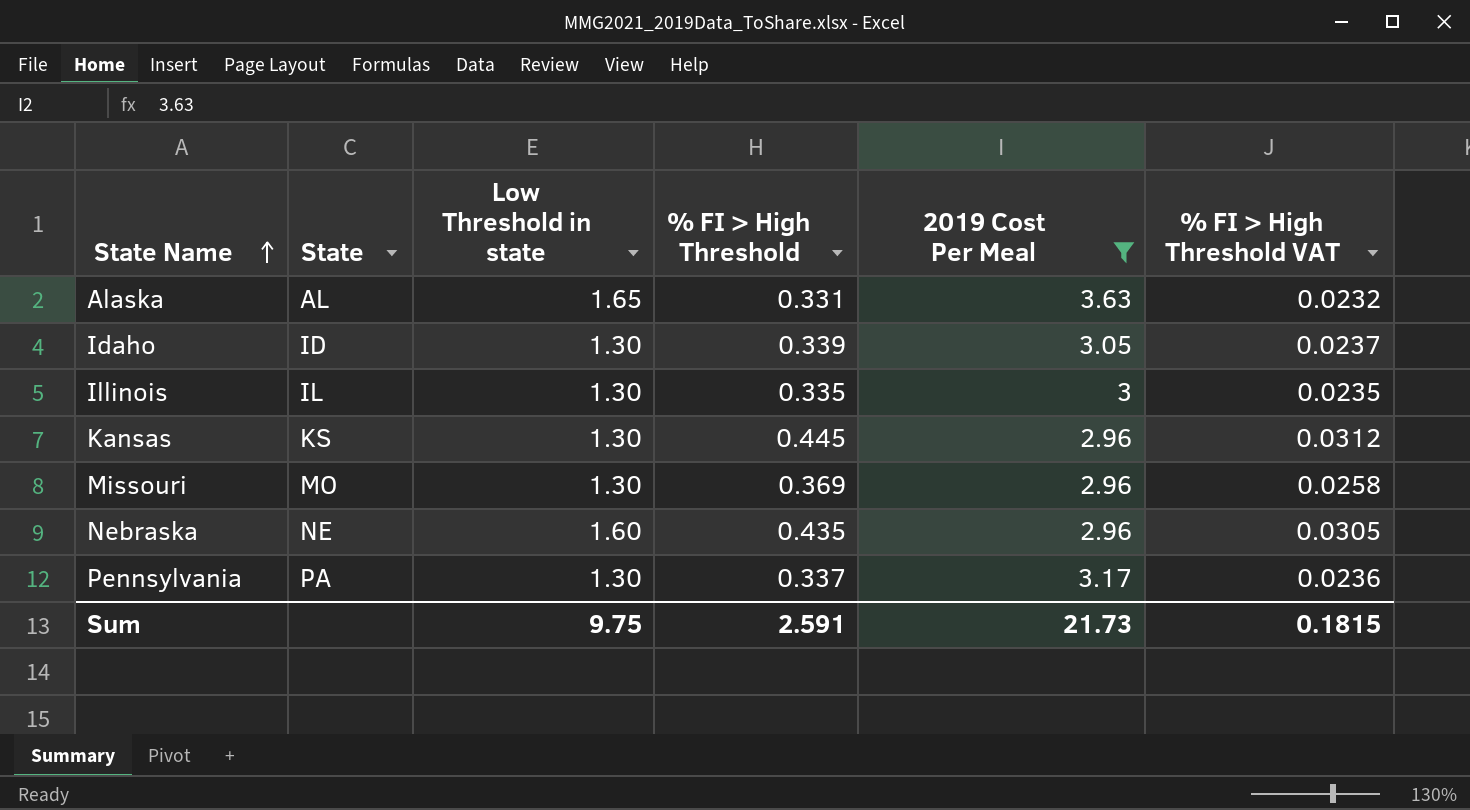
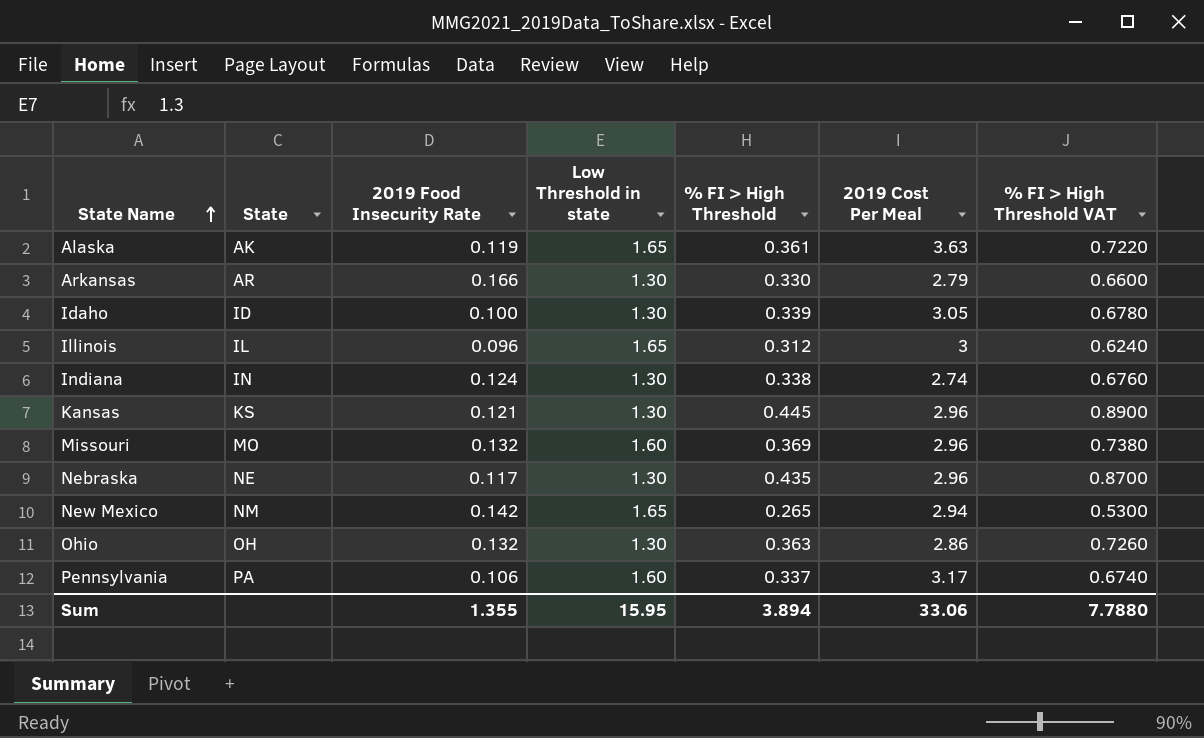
filter: 2019 Cost Per Meal >= 2.96 -> none
column 2019 Food Insecurity Rate | position: none -> 3
column % FI > High Threshold VAT | formula: [% FI > High Threshold] * 0.07 -> [% FI > High Threshold] * 2
Alaska | State: AL -> AK
Alaska | % FI > High Threshold: 0.331 -> 0.361
Illinois | Low Threshold in state: 1.30 -> 1.65
Illinois | % FI > High Threshold: 0.335 -> 0.312
Missouri | Low Threshold in state: 1.30 -> 1.60
Nebraska | Low Threshold in state: 1.60 -> 1.30
Pennsylvania | Low Threshold in state: 1.30 -> 1.60
Sum | Low Threshold in state: 9.75 -> 15.95
Sum | % FI > High Threshold: 2.591 -> 3.894
Sum | 2019 Cost Per Meal: 21.73 -> 33.06
Sum | % FI > High Threshold VAT: 0.1815 -> 7.7880

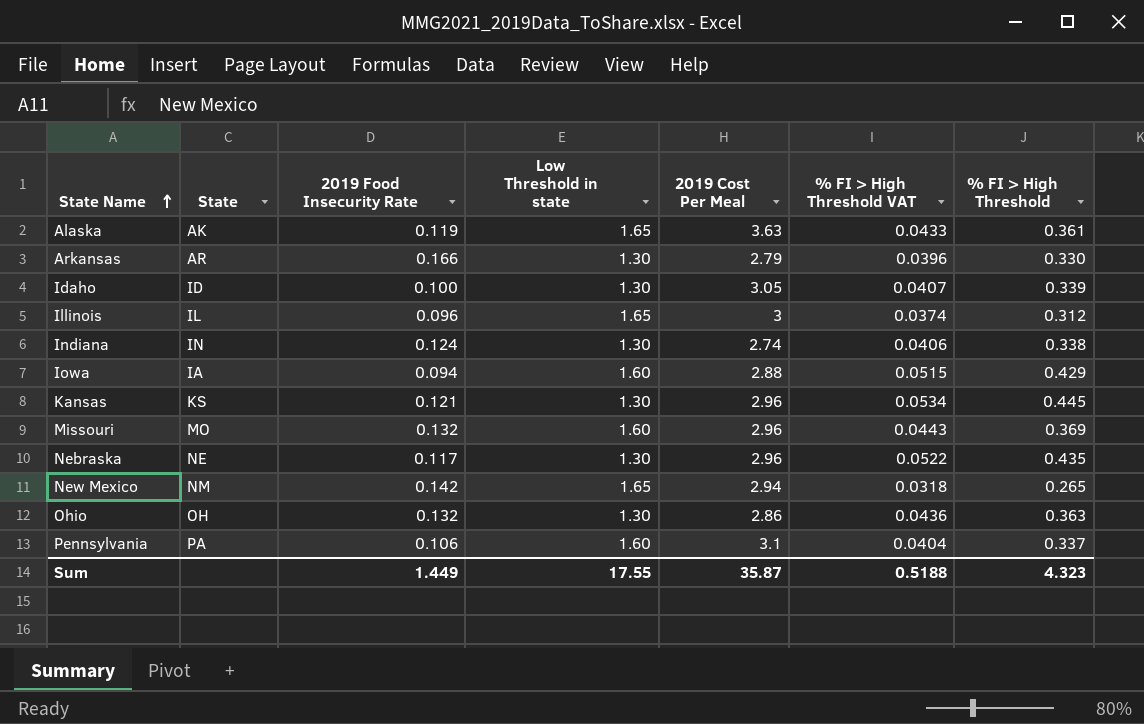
column % FI > High Threshold VAT | formula: [% FI > High Threshold] * 2 -> [% FI > High Threshold] * 0.12
column % FI > High Threshold | position: 5 -> 7
row Iowa: none -> IA | 0.094 | 1.60 | 2.88 | 0.0515 | 0.429
Pennsylvania | 2019 Cost Per Meal: 3.17 -> 3.1
Sum | 2019 Food Insecurity Rate: 1.355 -> 1.449
Sum | Low Threshold in state: 15.95 -> 17.55
Sum | 2019 Cost Per Meal: 33.06 -> 35.87
Sum | % FI > High Threshold VAT: 7.7880 -> 0.5188
Sum | % FI > High Threshold: 3.894 -> 4.323

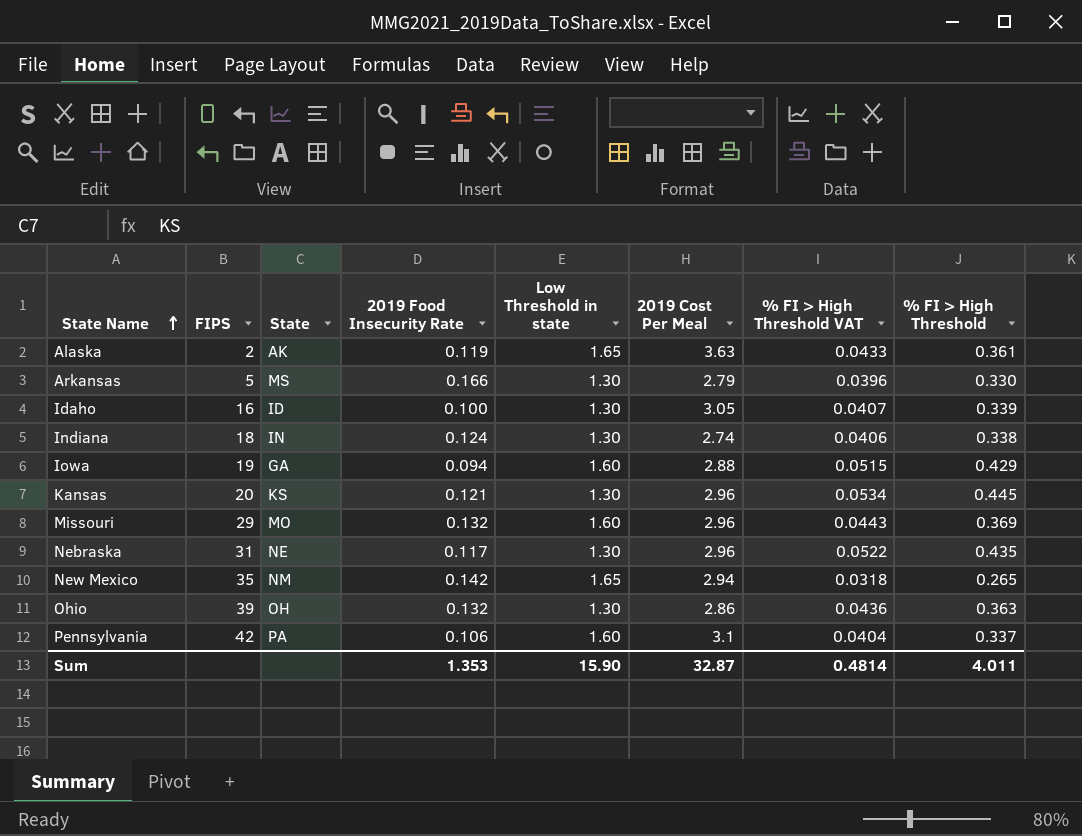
column FIPS | position: none -> 2
row Illinois: IL | 0.096 | 1.65 | 3 | 0.0374 | 0.312 -> none
Arkansas | State: AR -> MS
Iowa | State: IA -> GA
Sum | 2019 Food Insecurity Rate: 1.449 -> 1.353
Sum | Low Threshold in state: 17.55 -> 15.90
Sum | 2019 Cost Per Meal: 35.87 -> 32.87
Sum | % FI > High Threshold VAT: 0.5188 -> 0.4814
Sum | % FI > High Threshold: 4.323 -> 4.011

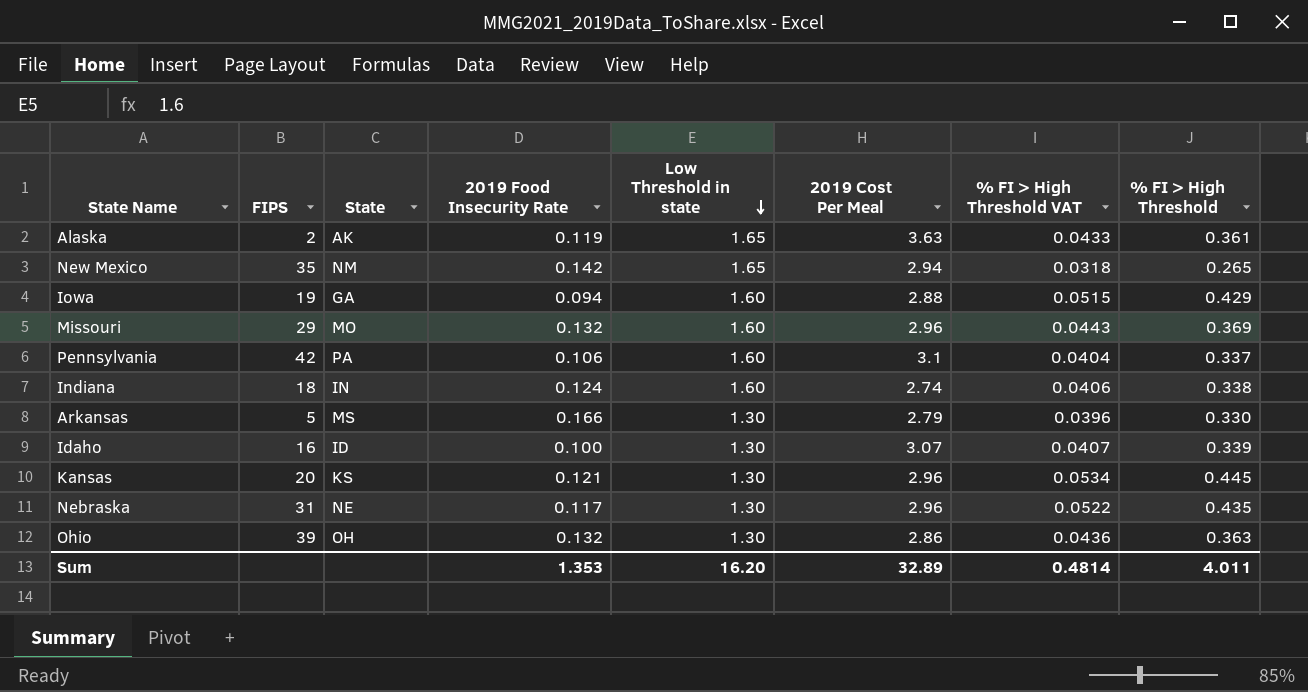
row order: State Name ascending -> Low Threshold in state descending
Indiana | Low Threshold in state: 1.30 -> 1.60
Idaho | 2019 Cost Per Meal: 3.05 -> 3.07
Sum | Low Threshold in state: 15.90 -> 16.20
Sum | 2019 Cost Per Meal: 32.87 -> 32.89

